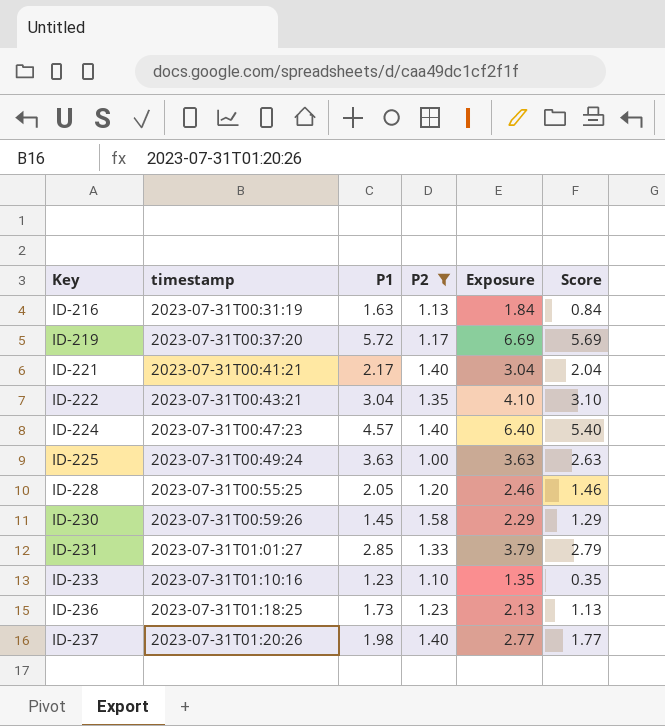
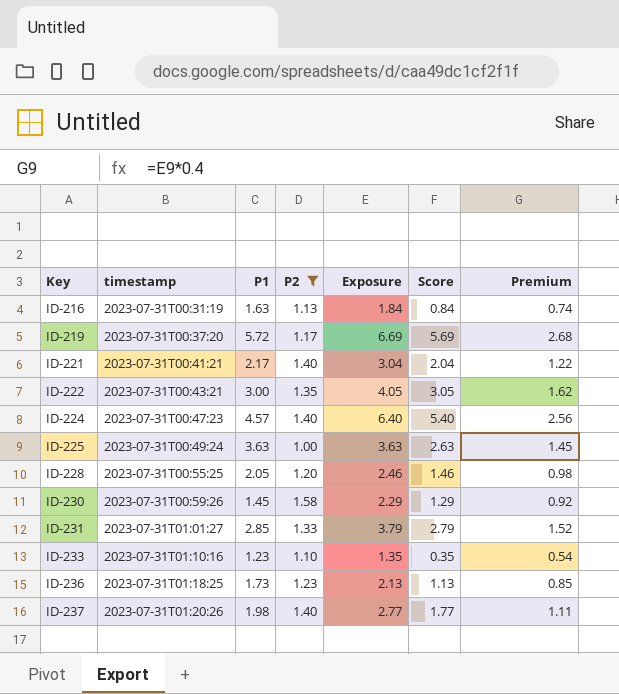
column Premium | formula: none -> [Exposure] * 0.4
ID-222 | P1: 3.04 -> 3.00
ID-222 | Exposure: 4.10 -> 4.05
ID-222 | Score: 3.10 -> 3.05

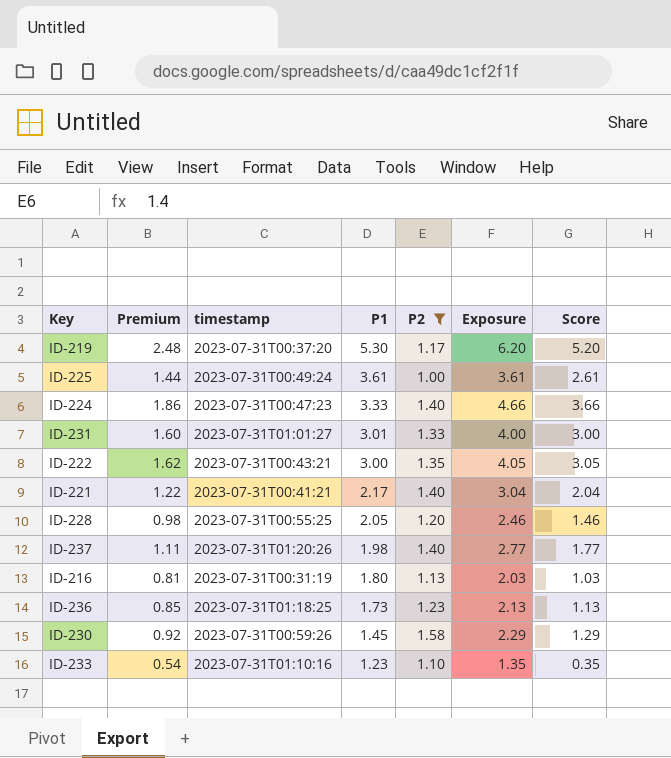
row order: Key ascending -> P1 descending
column Premium | position: 7 -> 2
ID-219 | Premium: 2.68 -> 2.48
ID-219 | P1: 5.72 -> 5.30
ID-219 | Exposure: 6.69 -> 6.20
ID-219 | Score: 5.69 -> 5.20
ID-225 | Premium: 1.45 -> 1.44
ID-225 | P1: 3.63 -> 3.61
ID-225 | Exposure: 3.63 -> 3.61
ID-225 | Score: 2.63 -> 2.61
ID-224 | Premium: 2.56 -> 1.86
ID-224 | P1: 4.57 -> 3.33
ID-224 | Exposure: 6.40 -> 4.66
ID-224 | Score: 5.40 -> 3.66
ID-231 | Premium: 1.52 -> 1.60
ID-231 | P1: 2.85 -> 3.01
ID-231 | Exposure: 3.79 -> 4.00
ID-231 | Score: 2.79 -> 3.00
ID-216 | Premium: 0.74 -> 0.81
ID-216 | P1: 1.63 -> 1.80
ID-216 | Exposure: 1.84 -> 2.03
ID-216 | Score: 0.84 -> 1.03

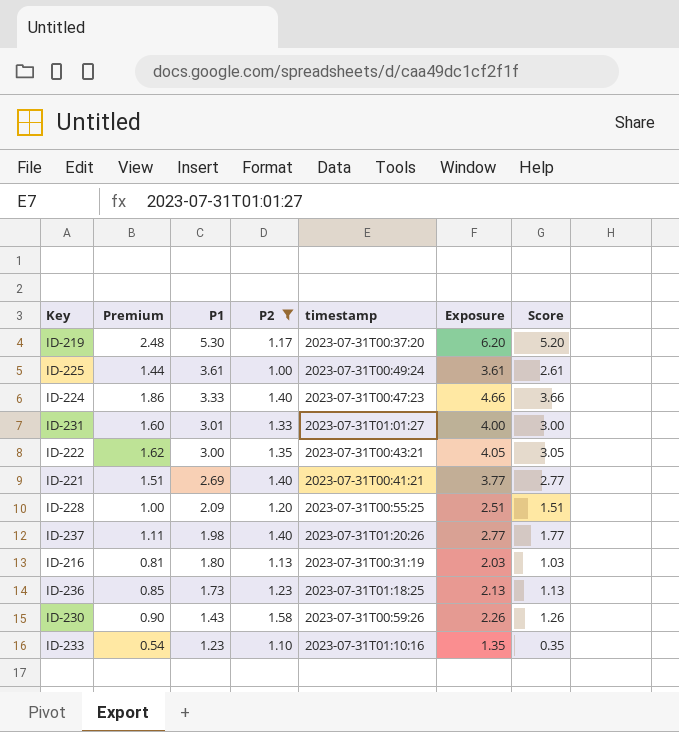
column timestamp | position: 3 -> 5
ID-221 | Premium: 1.22 -> 1.51
ID-221 | P1: 2.17 -> 2.69
ID-221 | Exposure: 3.04 -> 3.77
ID-221 | Score: 2.04 -> 2.77
ID-228 | Premium: 0.98 -> 1.00
ID-228 | P1: 2.05 -> 2.09
ID-228 | Exposure: 2.46 -> 2.51
ID-228 | Score: 1.46 -> 1.51
ID-230 | Premium: 0.92 -> 0.90
ID-230 | P1: 1.45 -> 1.43
ID-230 | Exposure: 2.29 -> 2.26
ID-230 | Score: 1.29 -> 1.26

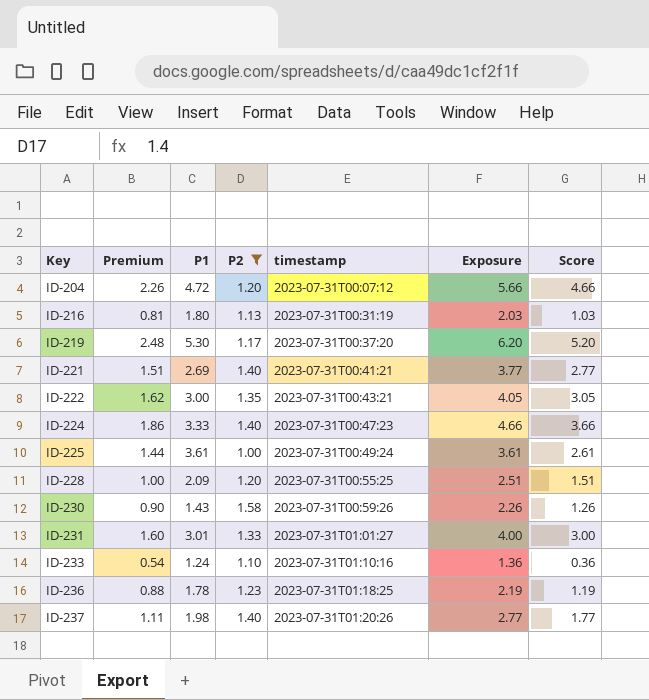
row order: P1 descending -> Key ascending
row ID-204: none -> 2.26 | 4.72 | 1.20 | 2023-07-31T00:07:12 | 5.66 | 4.66
ID-233 | P1: 1.23 -> 1.24
ID-233 | Exposure: 1.35 -> 1.36
ID-233 | Score: 0.35 -> 0.36
ID-236 | Premium: 0.85 -> 0.88
ID-236 | P1: 1.73 -> 1.78
ID-236 | Exposure: 2.13 -> 2.19
ID-236 | Score: 1.13 -> 1.19

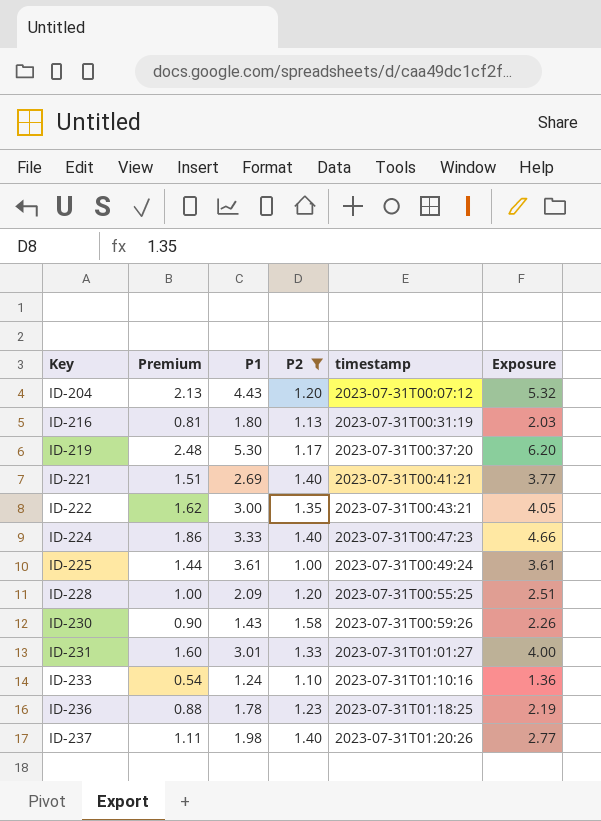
column Score | formula: [Exposure] - 1 -> none
ID-204 | Premium: 2.26 -> 2.13
ID-204 | P1: 4.72 -> 4.43
ID-204 | Exposure: 5.66 -> 5.32

